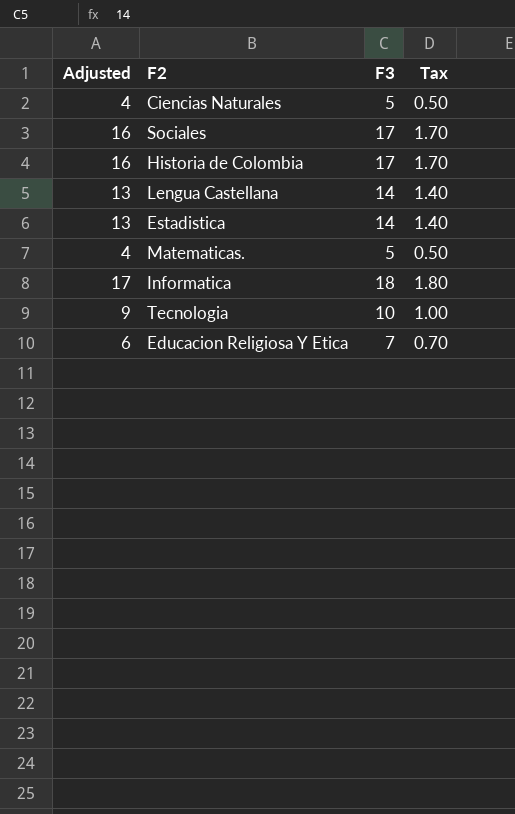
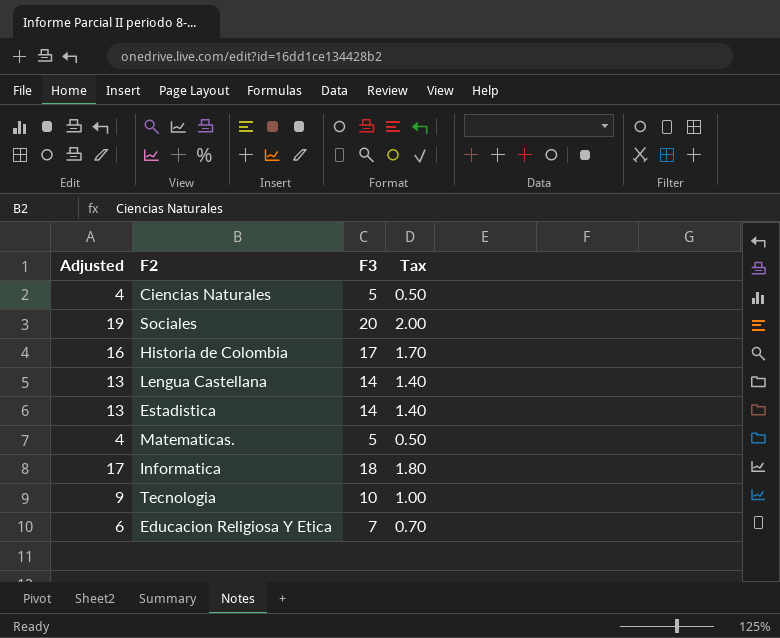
Sociales | Adjusted: 16 -> 19
Sociales | F3: 17 -> 20
Sociales | Tax: 1.70 -> 2.00

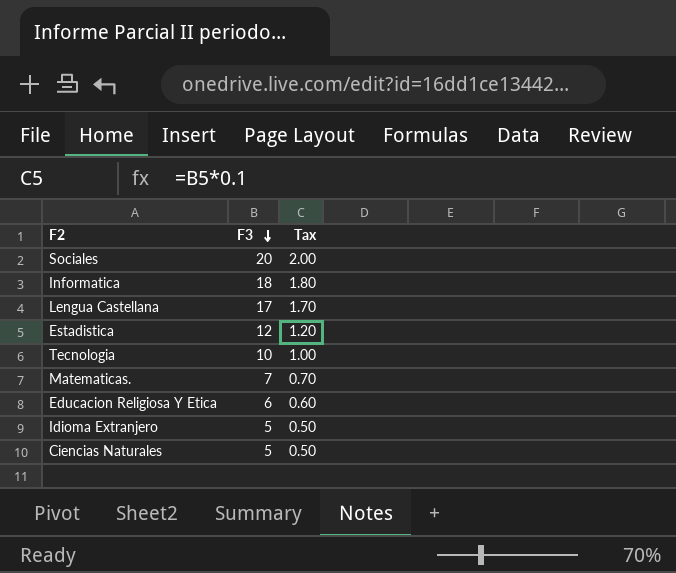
row order: none -> F3 descending
column Adjusted | formula: [F3] - 1 -> none
row Historia de Colombia: 16 | 17 | 1.70 -> none
Lengua Castellana | F3: 14 -> 17
Lengua Castellana | Tax: 1.40 -> 1.70
Estadistica | F3: 14 -> 12
Estadistica | Tax: 1.40 -> 1.20
Matematicas. | F3: 5 -> 7
Matematicas. | Tax: 0.50 -> 0.70
Educacion Religiosa Y Etica | F3: 7 -> 6
Educacion Religiosa Y Etica | Tax: 0.70 -> 0.60
row Idioma Extranjero: none -> 5 | 0.50

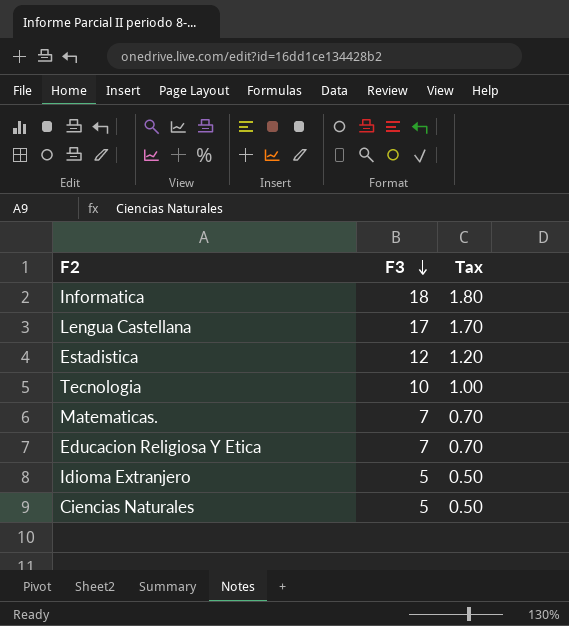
row Sociales: 20 | 2.00 -> none
Educacion Religiosa Y Etica | F3: 6 -> 7
Educacion Religiosa Y Etica | Tax: 0.60 -> 0.70

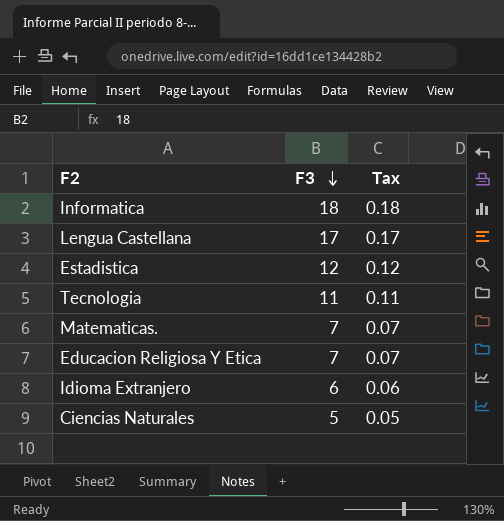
column Tax | formula: [F3] * 0.1 -> [F3] * 0.01
Tecnologia | F3: 10 -> 11
Idioma Extranjero | F3: 5 -> 6

